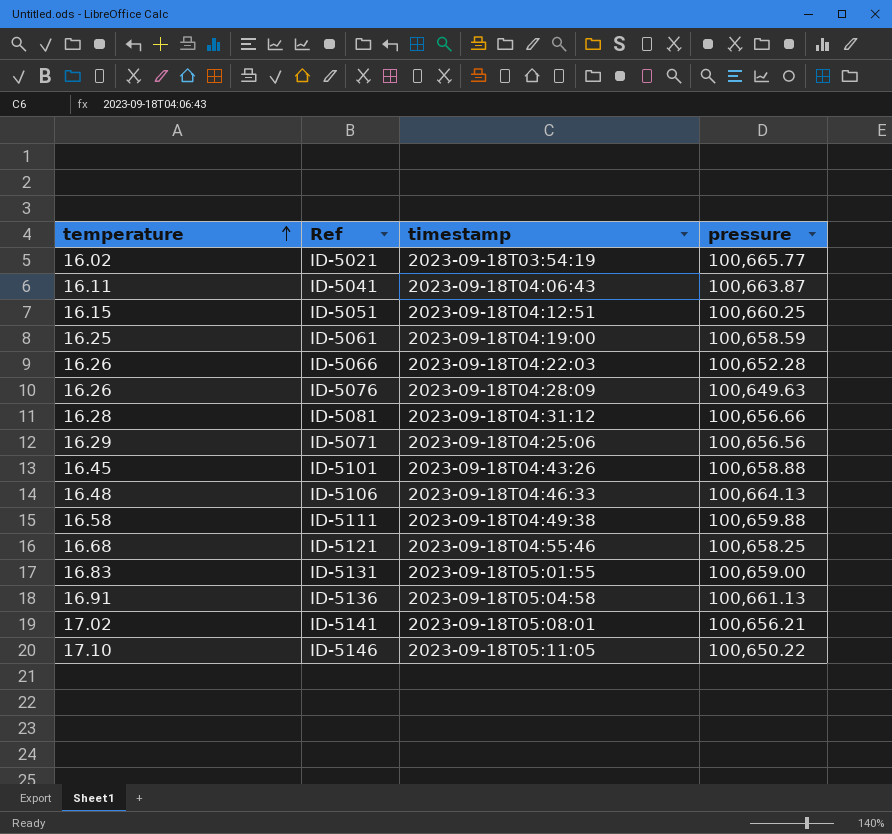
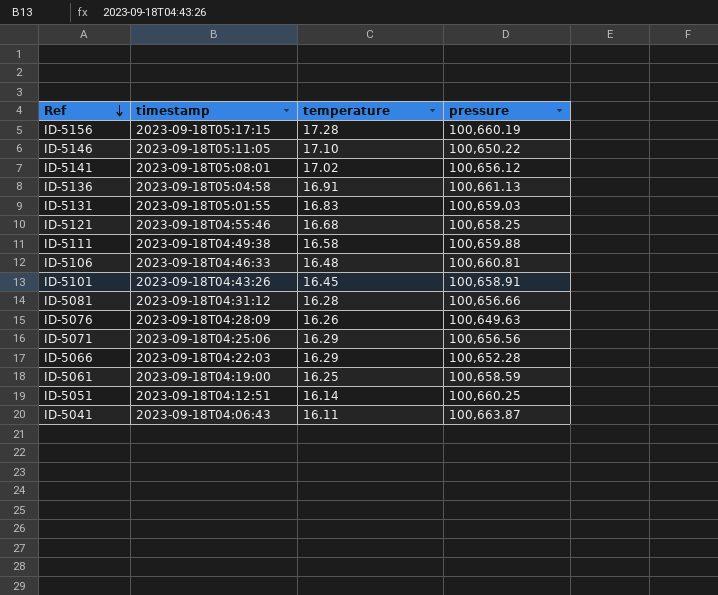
row order: temperature ascending -> Ref descending
column temperature | position: 1 -> 3
row ID-5021: 16.02 | 2023-09-18T03:54:19 | 100,665.77 -> none
row ID-5156: none -> 2023-09-18T05:17:15 | 17.28 | 100,660.19
ID-5141 | pressure: 100,656.21 -> 100,656.12
ID-5131 | pressure: 100,659.00 -> 100,659.03
ID-5106 | pressure: 100,664.13 -> 100,660.81
ID-5101 | pressure: 100,658.88 -> 100,658.91
ID-5066 | temperature: 16.26 -> 16.29
ID-5051 | temperature: 16.15 -> 16.14

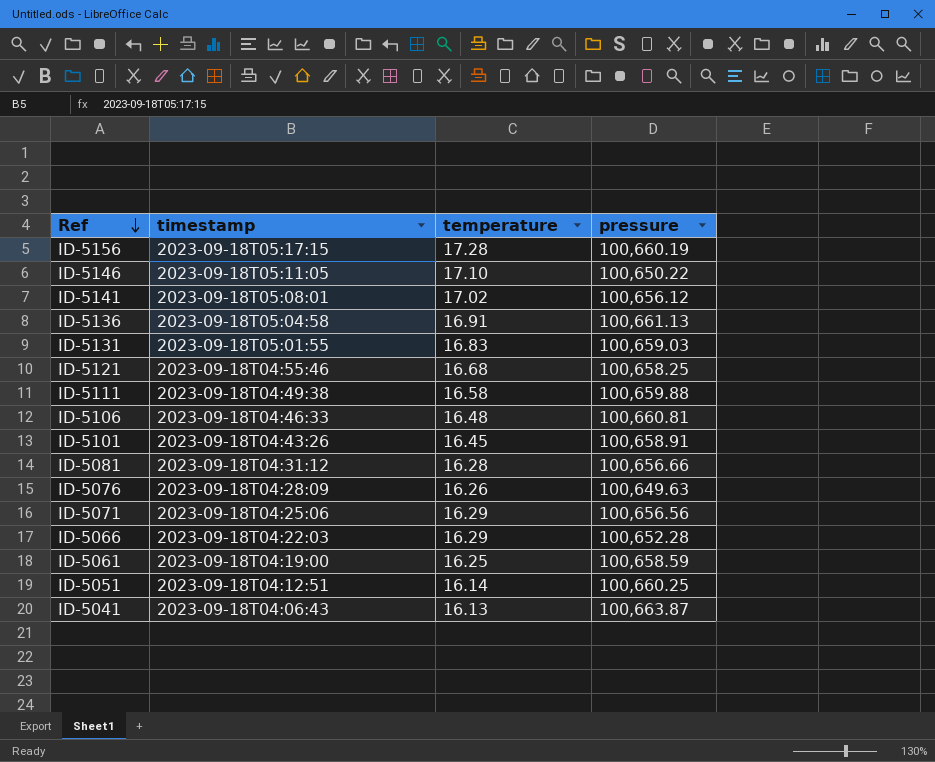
ID-5041 | temperature: 16.11 -> 16.13

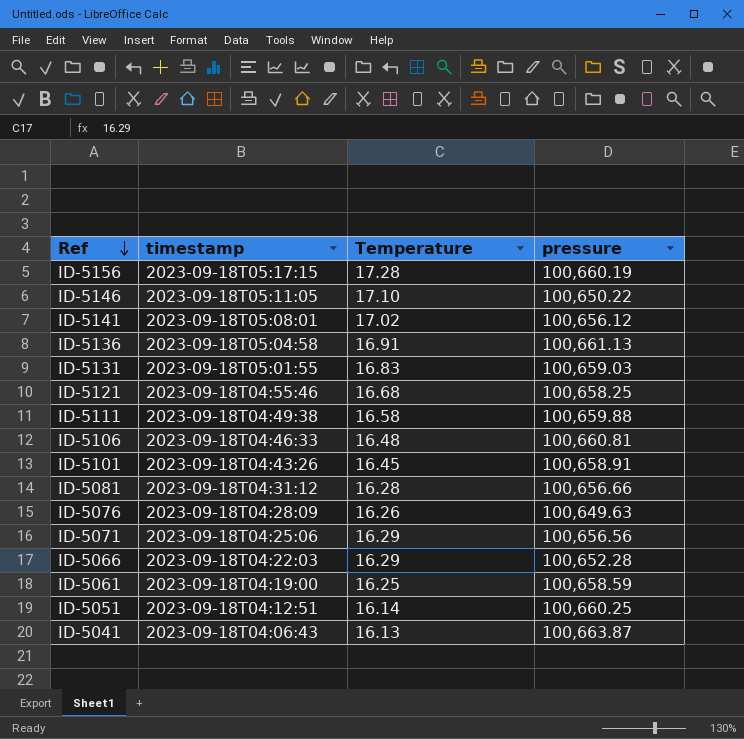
column name: temperature -> Temperature

